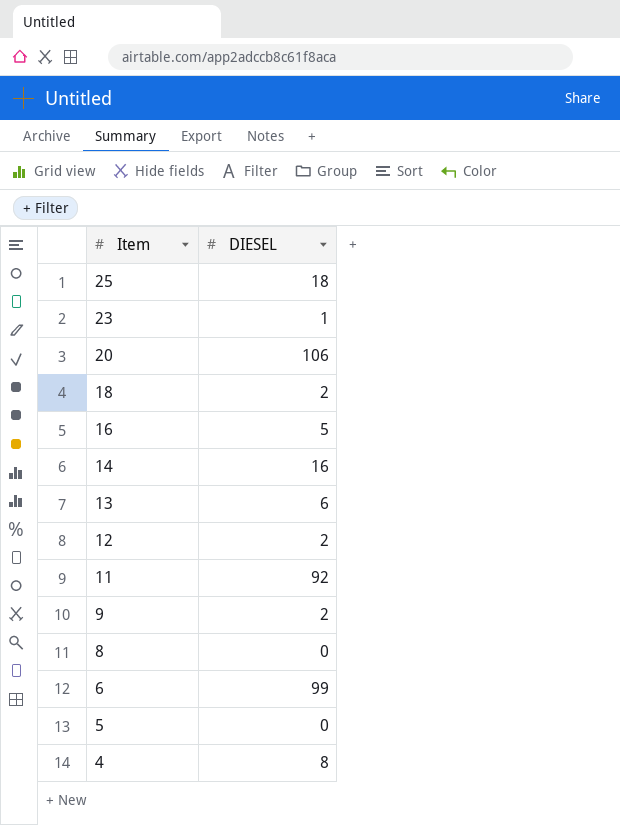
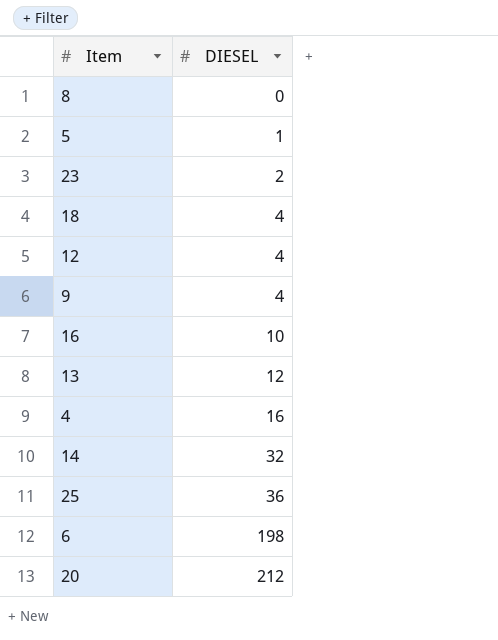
row order: Item descending -> DIESEL ascending
row 11: 92 -> none
5 | DIESEL: 0 -> 1
23 | DIESEL: 1 -> 2
18 | DIESEL: 2 -> 4
12 | DIESEL: 2 -> 4
9 | DIESEL: 2 -> 4
16 | DIESEL: 5 -> 10
13 | DIESEL: 6 -> 12
4 | DIESEL: 8 -> 16
14 | DIESEL: 16 -> 32
25 | DIESEL: 18 -> 36
6 | DIESEL: 99 -> 198
20 | DIESEL: 106 -> 212

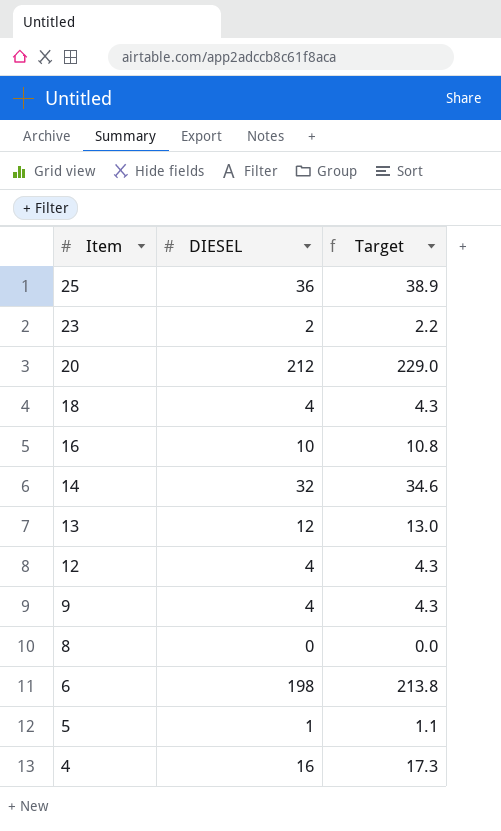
row order: DIESEL ascending -> Item descending
column Target | formula: none -> [DIESEL] * 1.08

